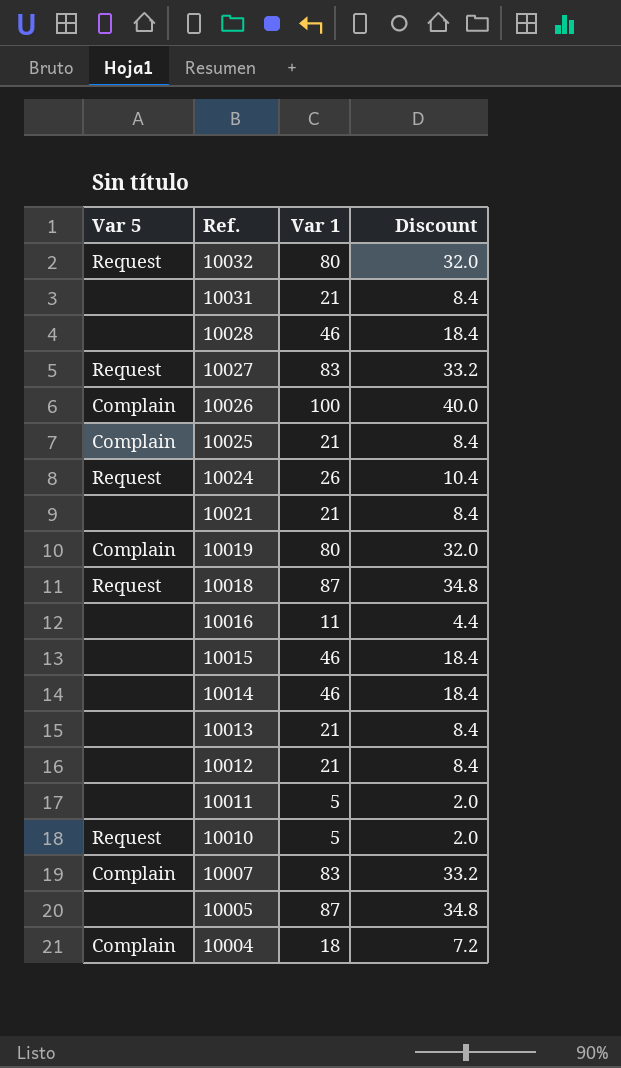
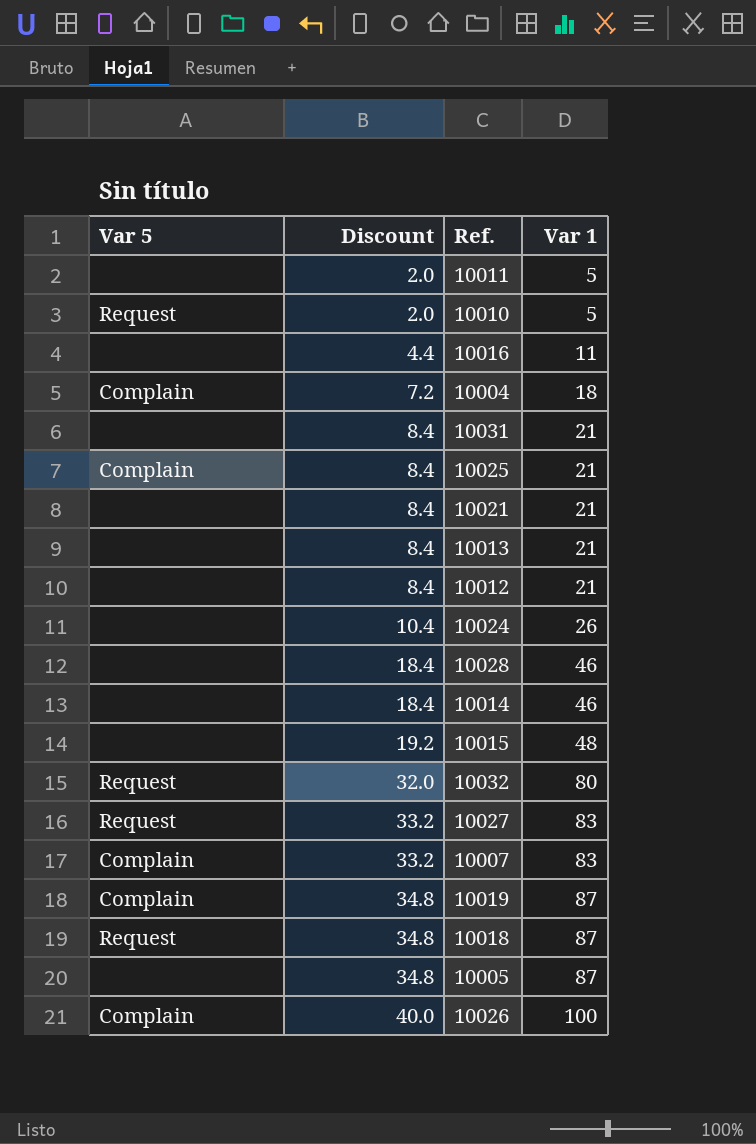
row order: Ref. descending -> Discount ascending
column Discount | position: 4 -> 2
10024 | Var 5: Request -> none
10015 | Discount: 18.4 -> 19.2
10015 | Var 1: 46 -> 48
10019 | Discount: 32.0 -> 34.8
10019 | Var 1: 80 -> 87

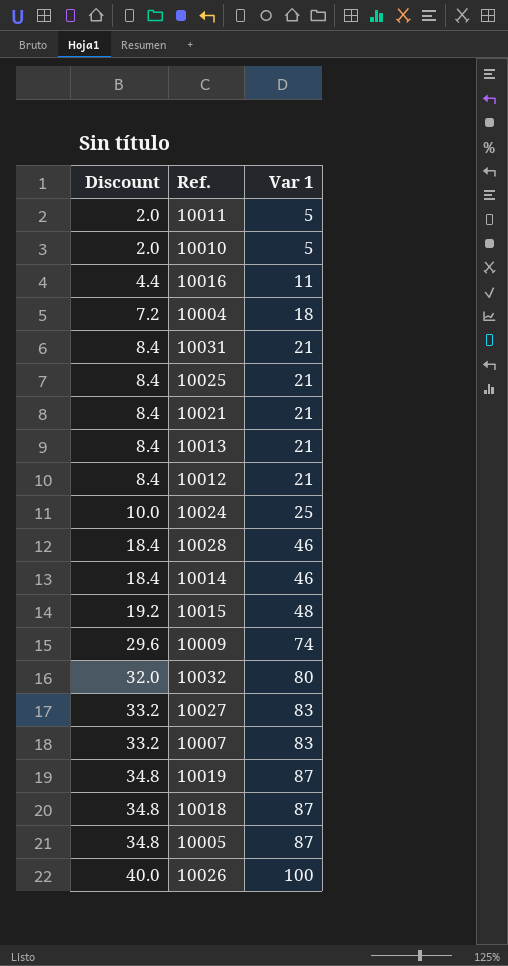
column Var 5 | position: 1 -> none
10024 | Discount: 10.4 -> 10.0
10024 | Var 1: 26 -> 25
row 10009: none -> 29.6 | 74

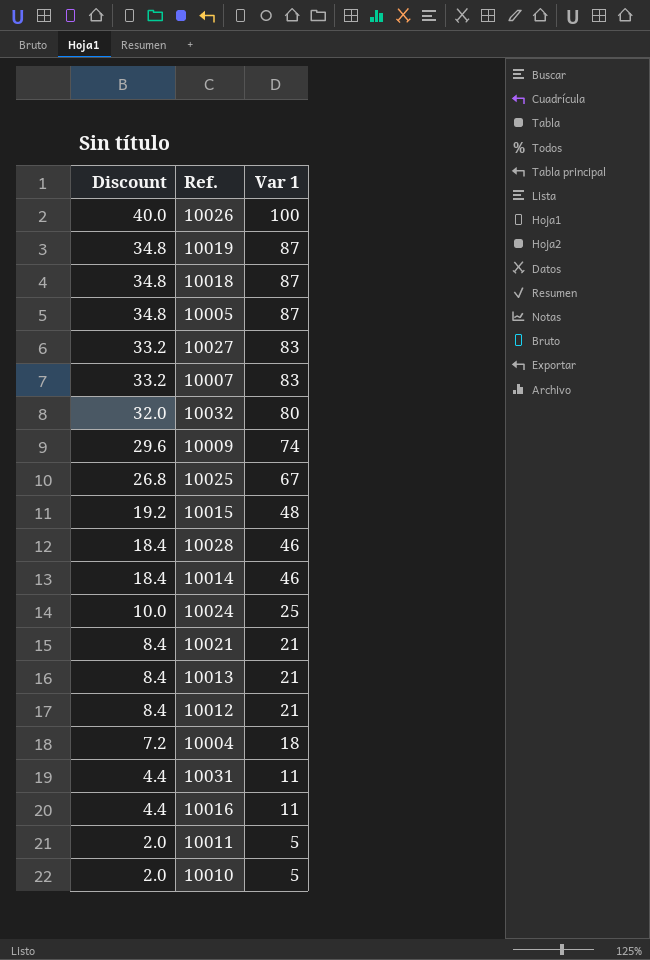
row order: Discount ascending -> Discount descending
10025 | Discount: 8.4 -> 26.8
10025 | Var 1: 21 -> 67
10031 | Discount: 8.4 -> 4.4
10031 | Var 1: 21 -> 11

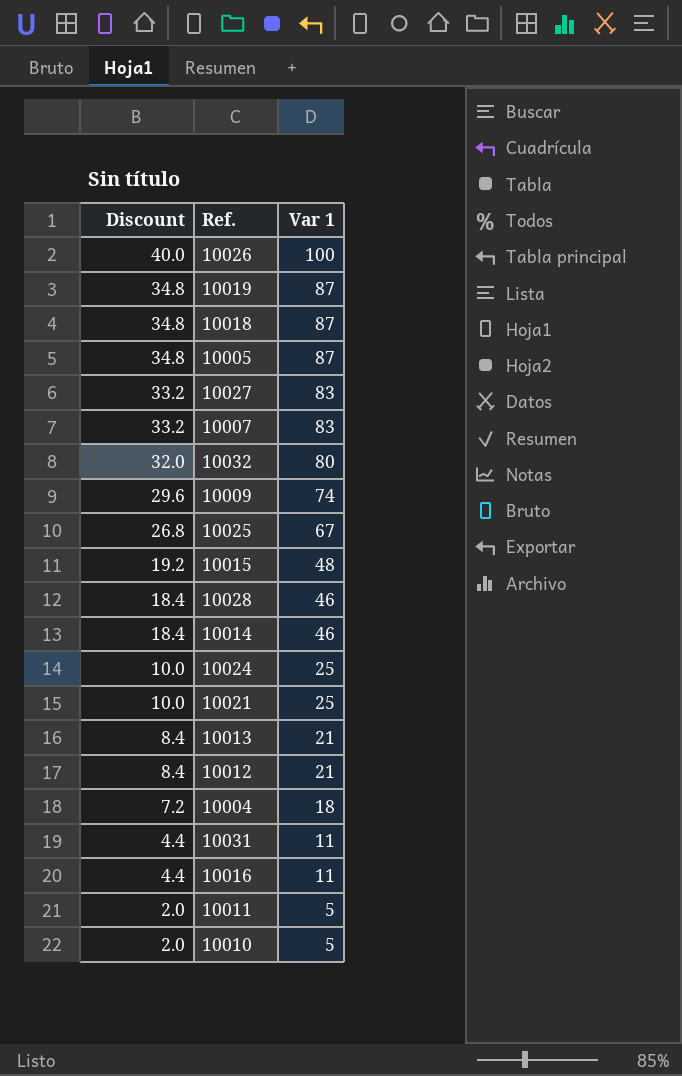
10021 | Discount: 8.4 -> 10.0
10021 | Var 1: 21 -> 25

